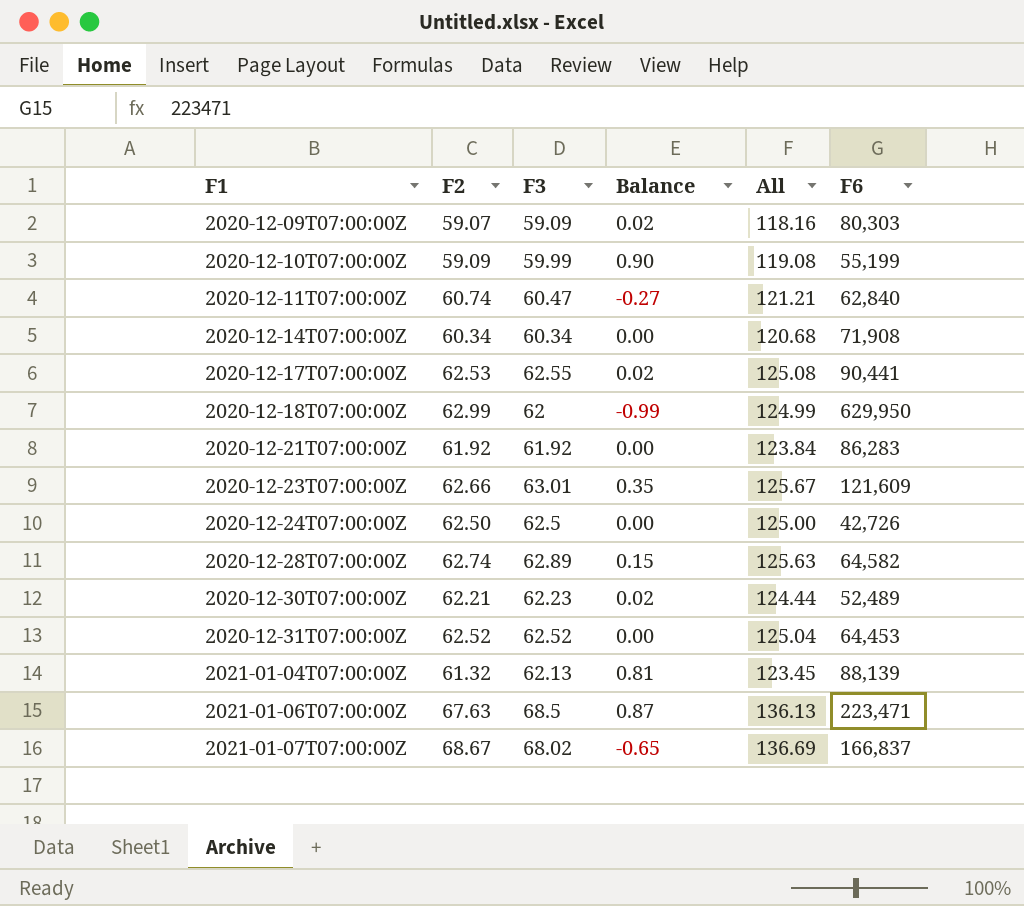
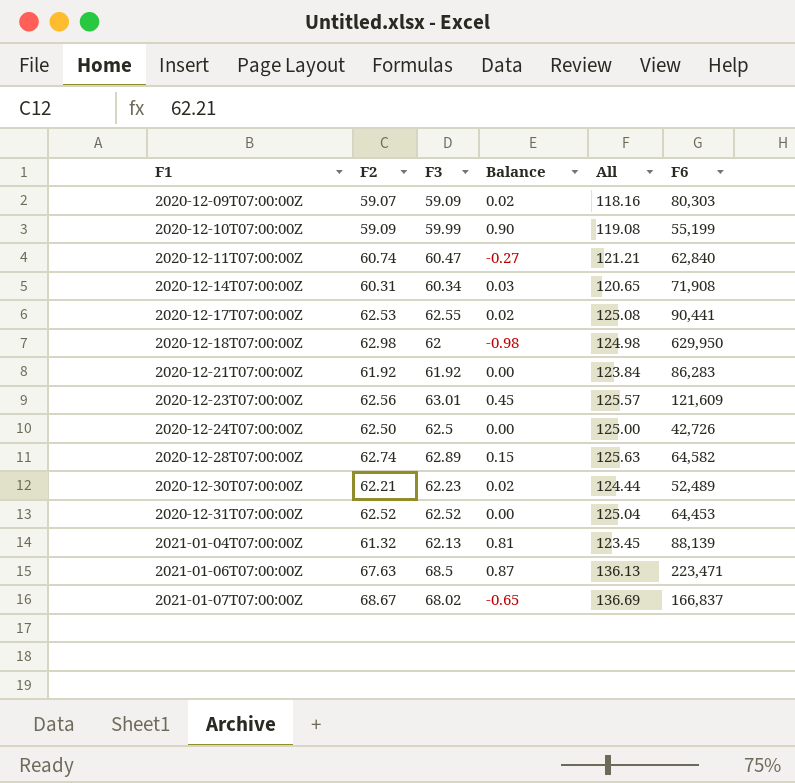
2020-12-14T07:00:00Z | F2: 60.34 -> 60.31
2020-12-14T07:00:00Z | Balance: 0.00 -> 0.03
2020-12-14T07:00:00Z | All: 120.68 -> 120.65
2020-12-18T07:00:00Z | F2: 62.99 -> 62.98
2020-12-18T07:00:00Z | Balance: -0.99 -> -0.98
2020-12-18T07:00:00Z | All: 124.99 -> 124.98
2020-12-23T07:00:00Z | F2: 62.66 -> 62.56
2020-12-23T07:00:00Z | Balance: 0.35 -> 0.45
2020-12-23T07:00:00Z | All: 125.67 -> 125.57

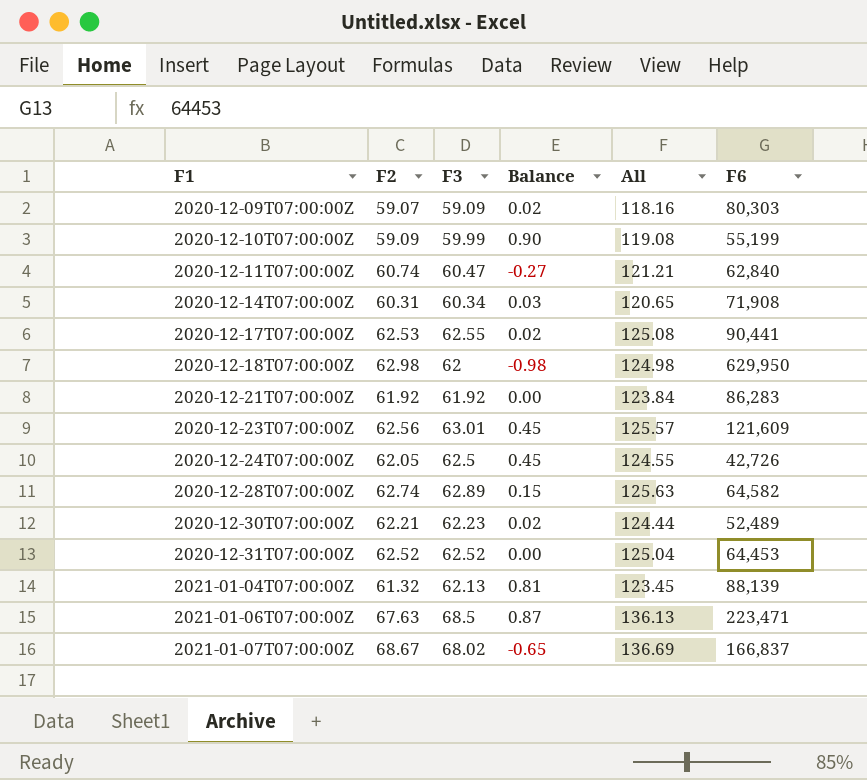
2020-12-24T07:00:00Z | F2: 62.50 -> 62.05
2020-12-24T07:00:00Z | Balance: 0.00 -> 0.45
2020-12-24T07:00:00Z | All: 125.00 -> 124.55

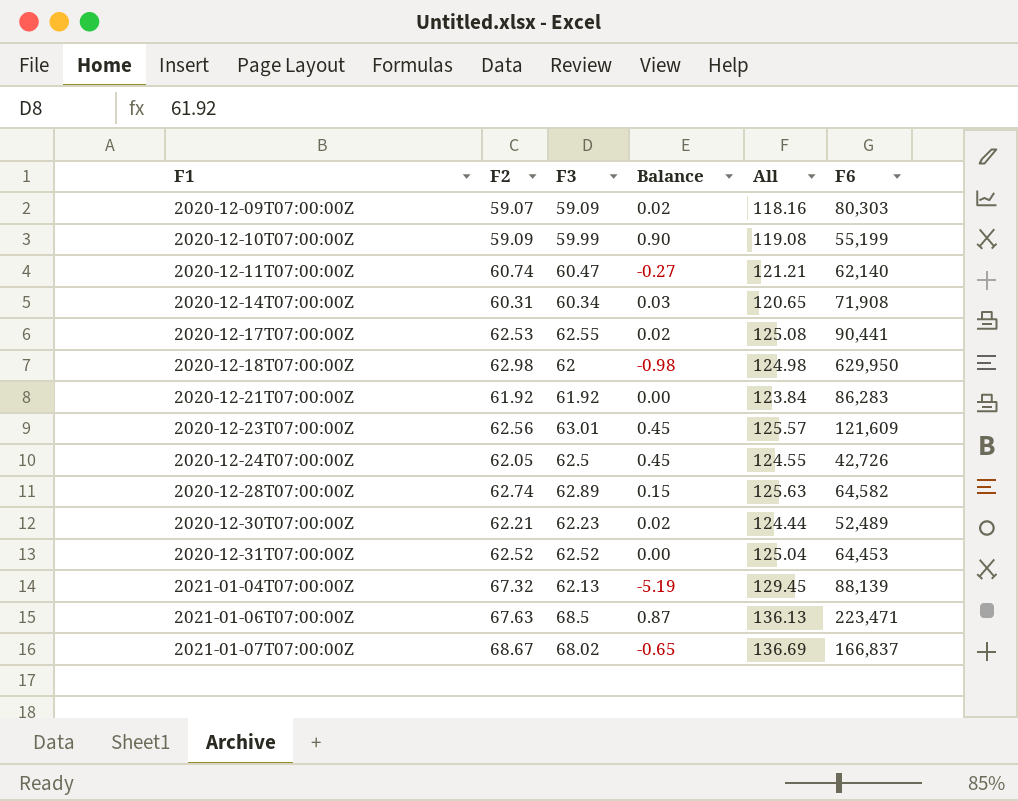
2020-12-11T07:00:00Z | F6: 62,840 -> 62,140
2021-01-04T07:00:00Z | F2: 61.32 -> 67.32
2021-01-04T07:00:00Z | Balance: 0.81 -> -5.19
2021-01-04T07:00:00Z | All: 123.45 -> 129.45

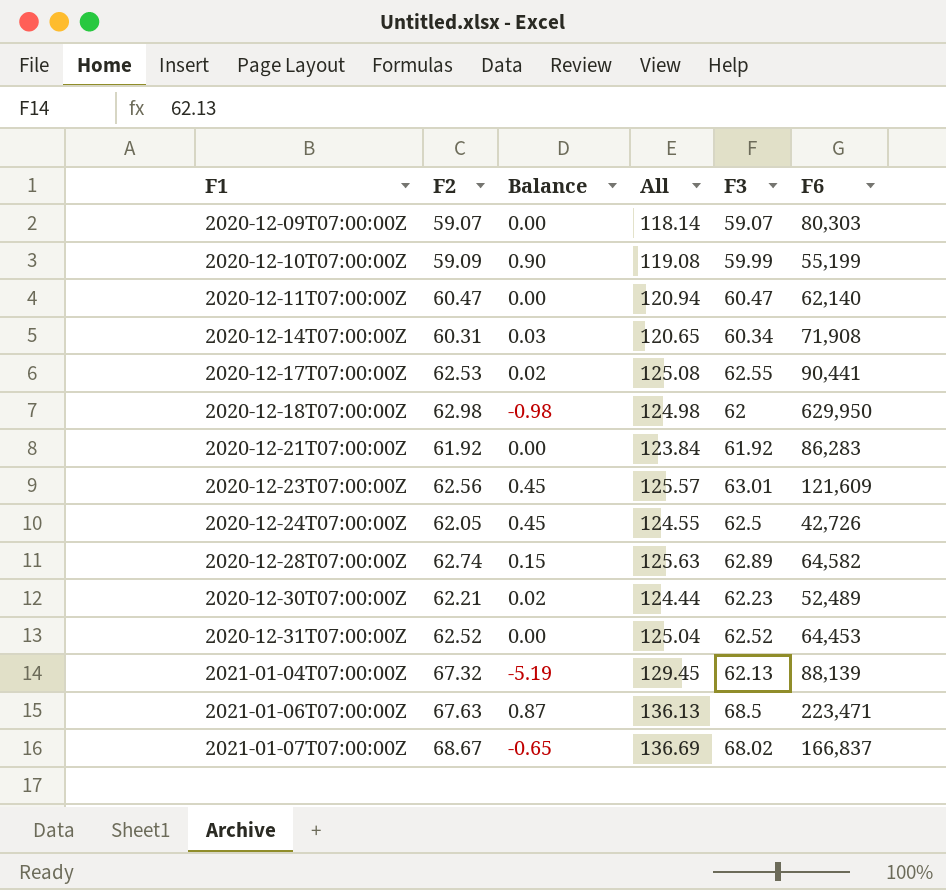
column F3 | position: 3 -> 5
2020-12-09T07:00:00Z | Balance: 0.02 -> 0.00
2020-12-09T07:00:00Z | All: 118.16 -> 118.14
2020-12-09T07:00:00Z | F3: 59.09 -> 59.07
2020-12-11T07:00:00Z | F2: 60.74 -> 60.47
2020-12-11T07:00:00Z | Balance: -0.27 -> 0.00
2020-12-11T07:00:00Z | All: 121.21 -> 120.94

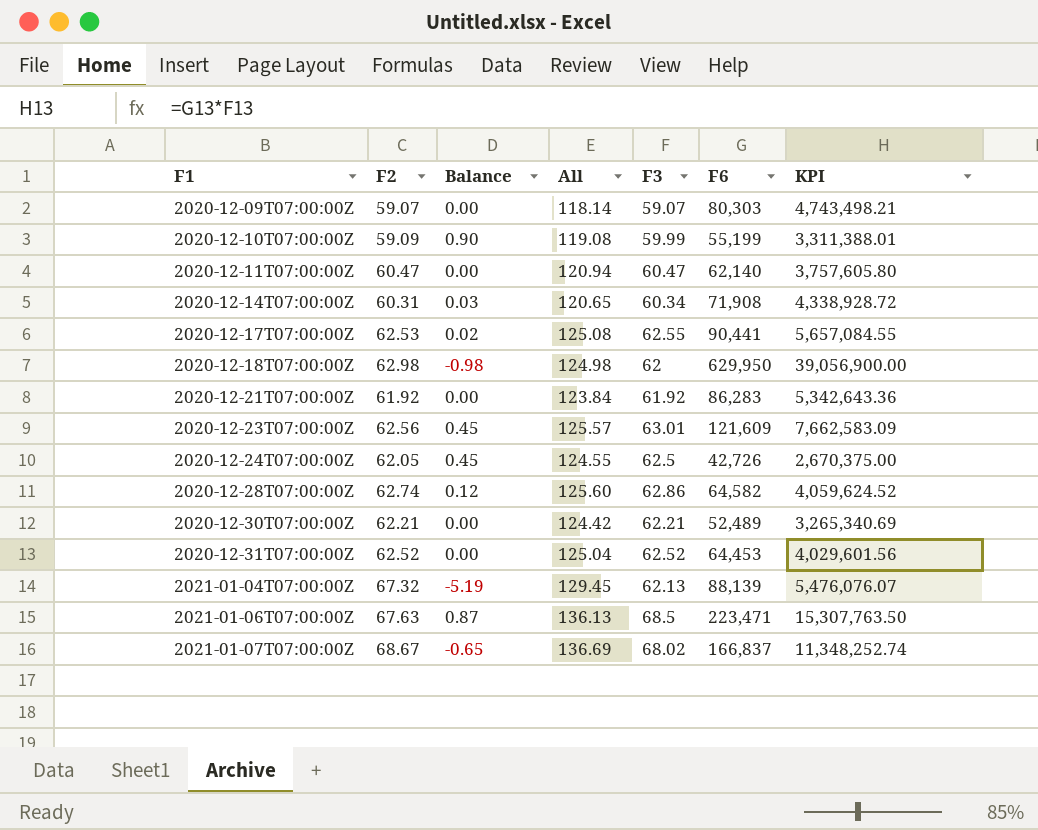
column KPI | formula: none -> [F3] * [F6]
2020-12-28T07:00:00Z | Balance: 0.15 -> 0.12
2020-12-28T07:00:00Z | All: 125.63 -> 125.60
2020-12-28T07:00:00Z | F3: 62.89 -> 62.86
2020-12-30T07:00:00Z | Balance: 0.02 -> 0.00
2020-12-30T07:00:00Z | All: 124.44 -> 124.42
2020-12-30T07:00:00Z | F3: 62.23 -> 62.21

